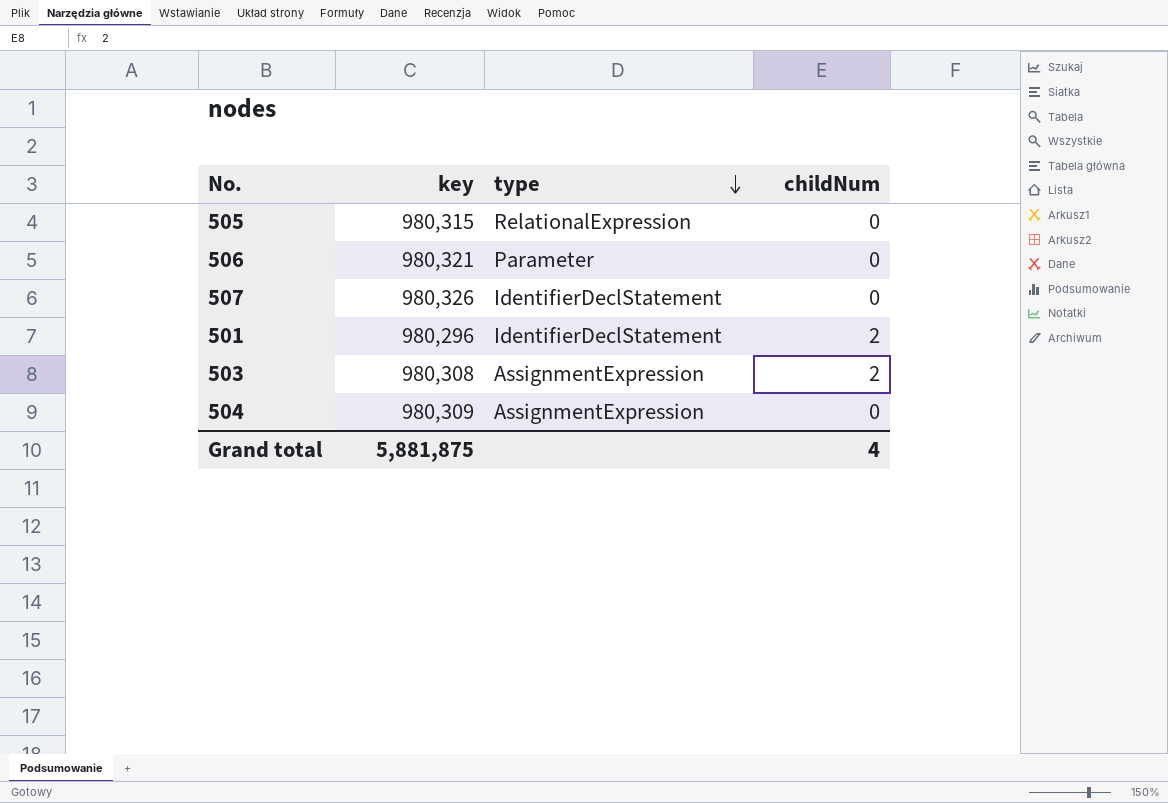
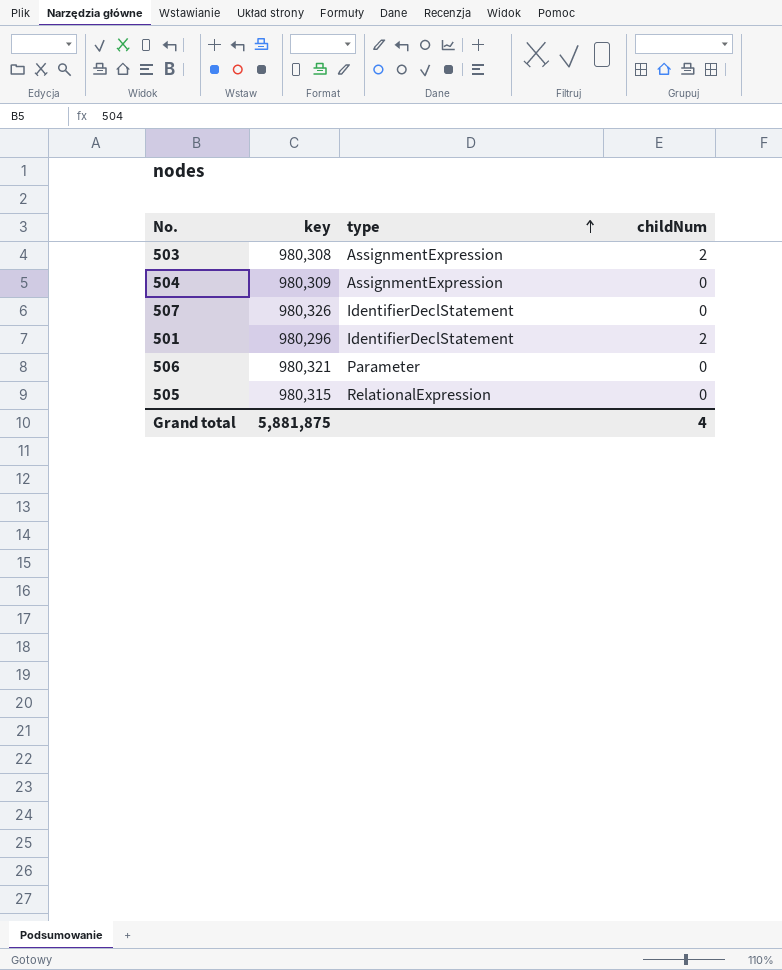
row order: type descending -> type ascending

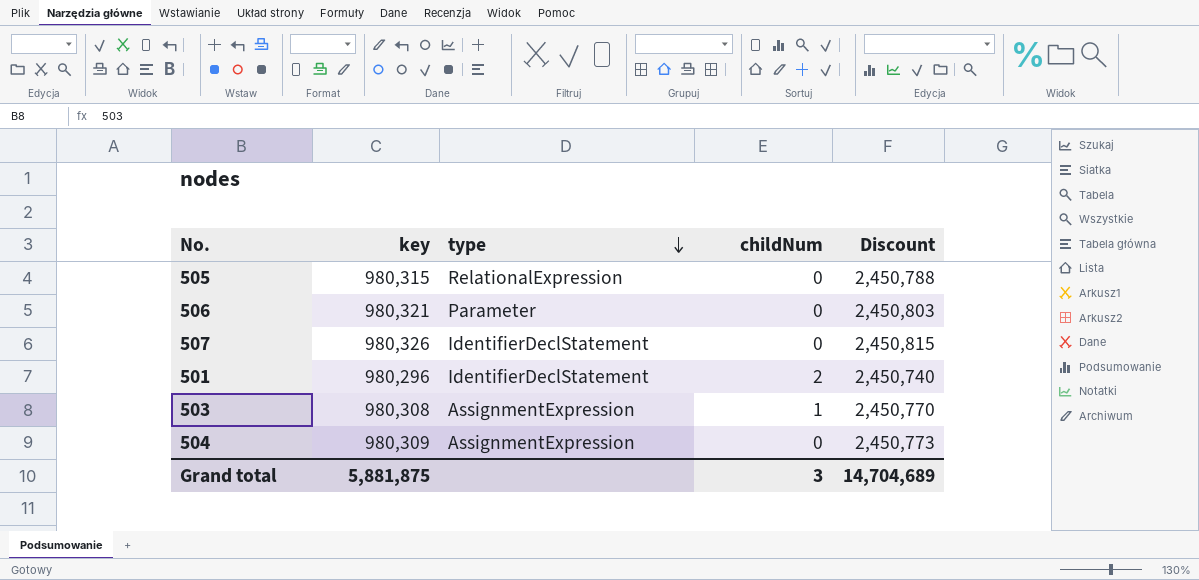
row order: type ascending -> type descending
column Discount | formula: none -> [key] * 2.5
503 | childNum: 2 -> 1
Grand total | childNum: 4 -> 3

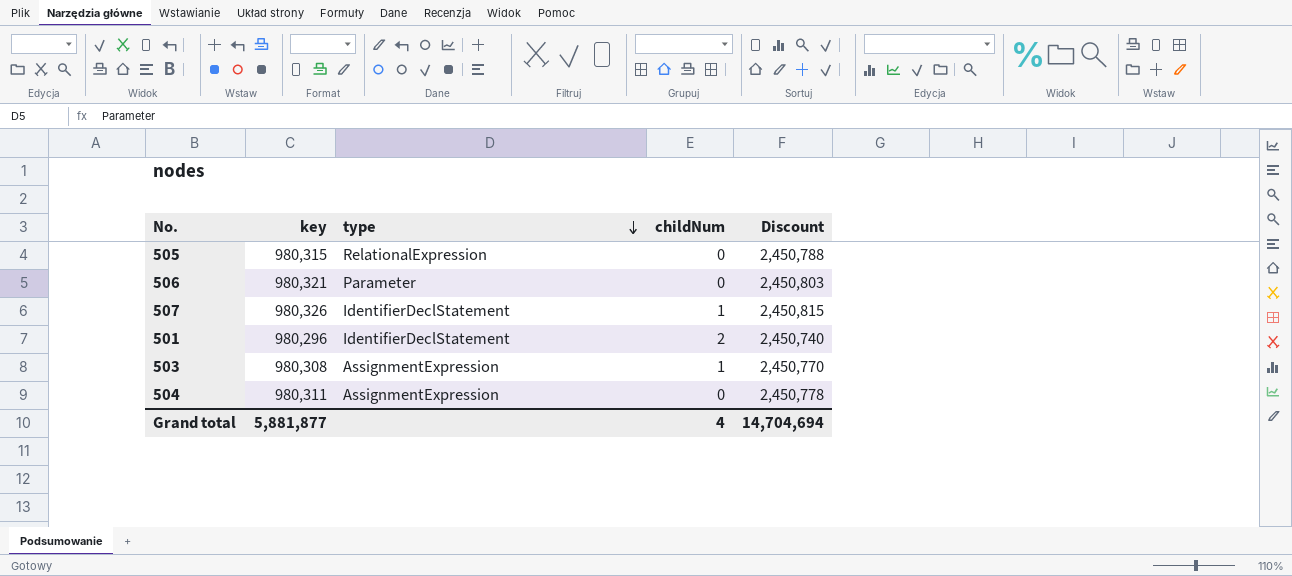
507 | childNum: 0 -> 1
504 | key: 980,309 -> 980,311
504 | Discount: 2,450,773 -> 2,450,778
Grand total | key: 5,881,875 -> 5,881,877
Grand total | childNum: 3 -> 4
Grand total | Discount: 14,704,689 -> 14,704,694

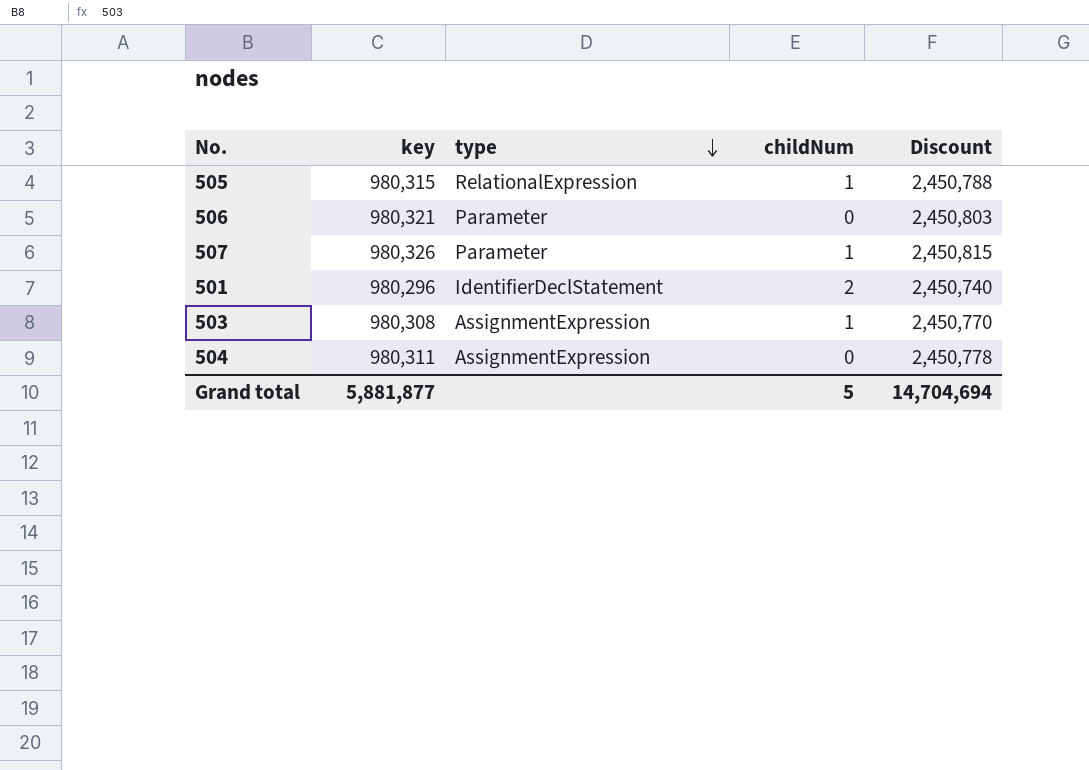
505 | childNum: 0 -> 1
507 | type: IdentifierDeclStatement -> Parameter
Grand total | childNum: 4 -> 5

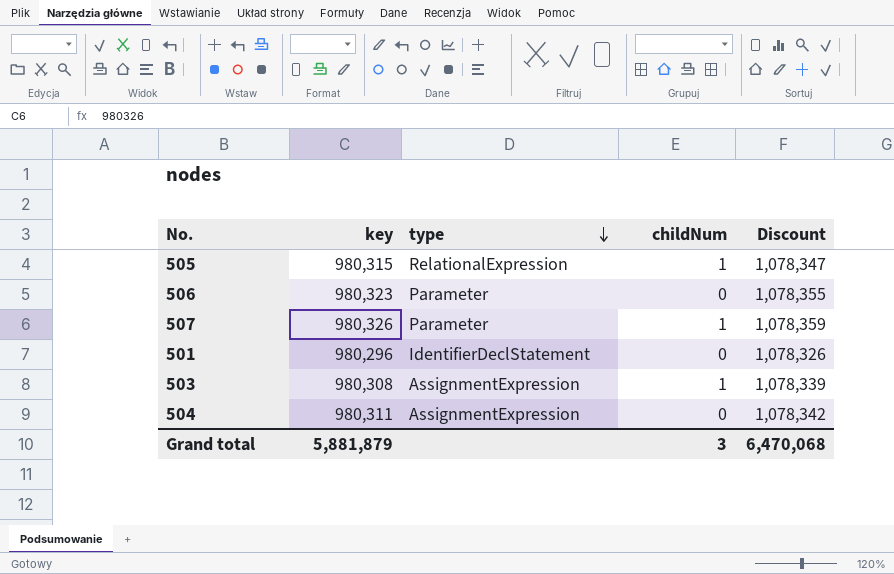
column Discount | formula: [key] * 2.5 -> [key] * 1.1
506 | key: 980,321 -> 980,323
501 | childNum: 2 -> 0
Grand total | key: 5,881,877 -> 5,881,879
Grand total | childNum: 5 -> 3
Grand total | Discount: 14,704,694 -> 6,470,068

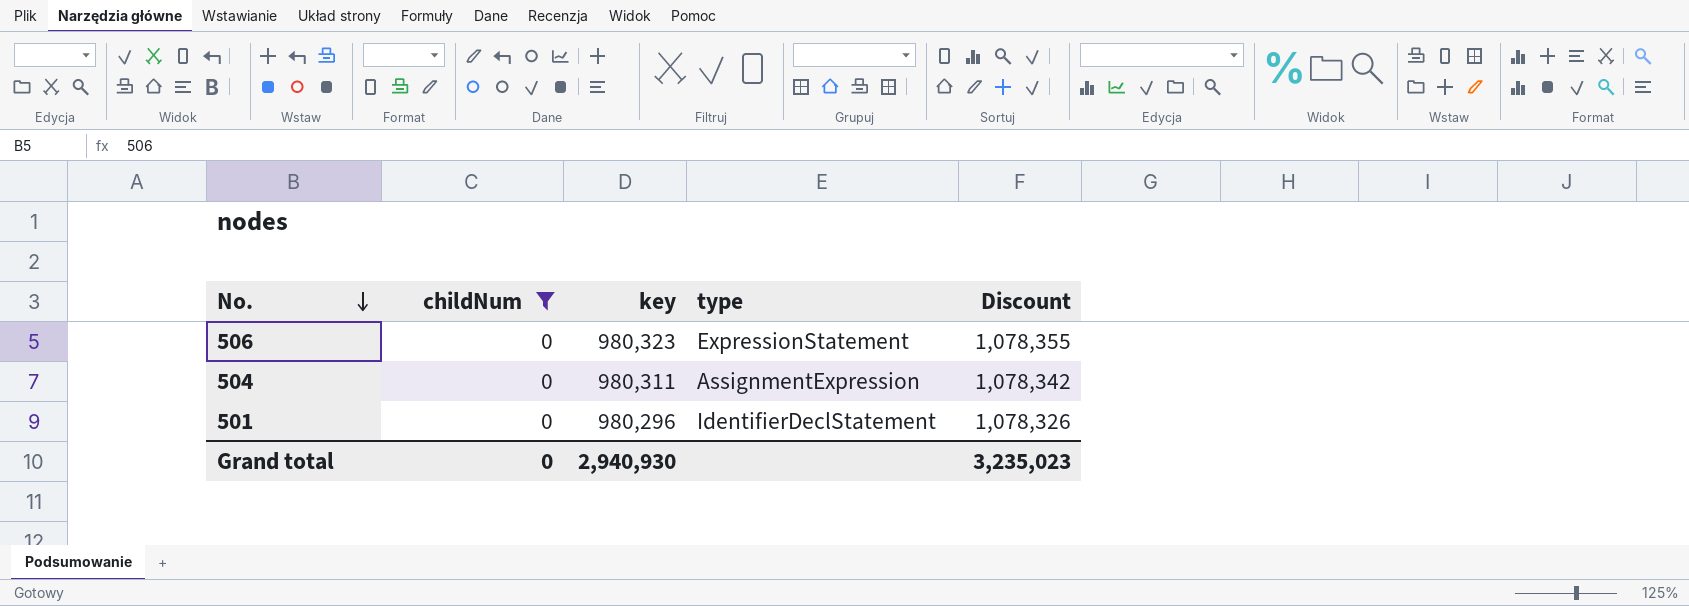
filter: none -> childNum = 0
row order: type descending -> No. descending
column childNum | position: 4 -> 2
506 | type: Parameter -> ExpressionStatement
Grand total | childNum: 3 -> 0
Grand total | key: 5,881,879 -> 2,940,930
Grand total | Discount: 6,470,068 -> 3,235,023

